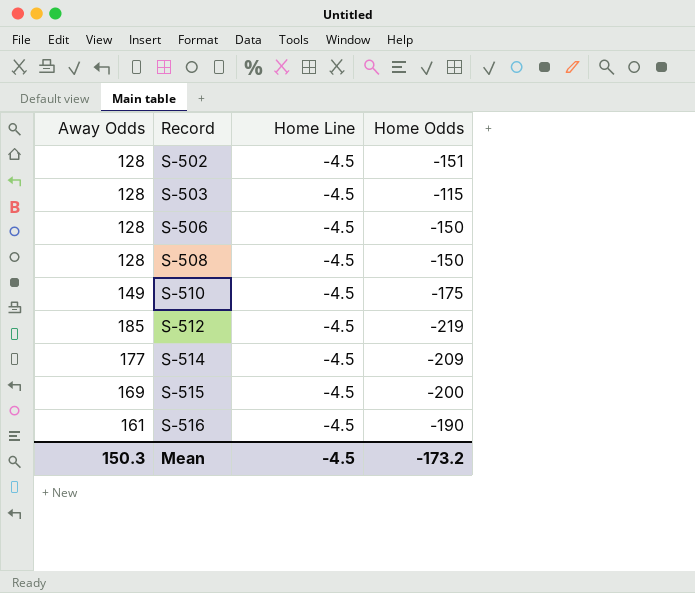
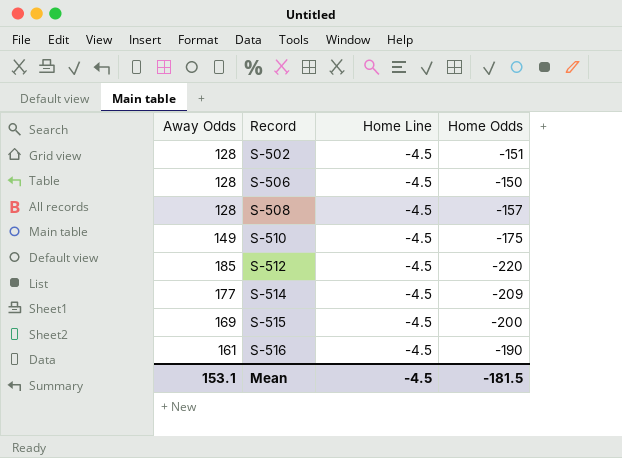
row S-503: 128 | -4.5 | -115 -> none
S-508 | Home Odds: -150 -> -157
S-512 | Home Odds: -219 -> -220
Mean | Away Odds: 150.3 -> 153.1
Mean | Home Odds: -173.2 -> -181.5

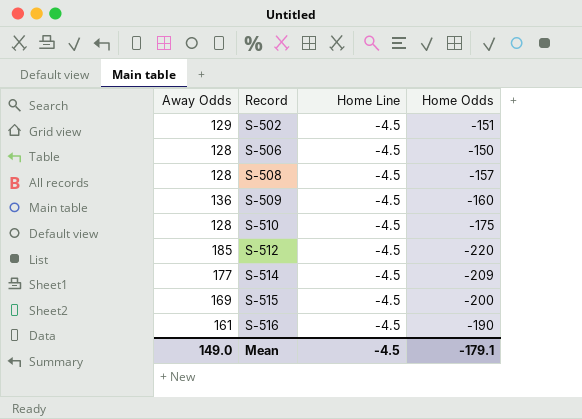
S-502 | Away Odds: 128 -> 129
row S-509: none -> 136 | -4.5 | -160
S-510 | Away Odds: 149 -> 128
Mean | Away Odds: 153.1 -> 149.0
Mean | Home Odds: -181.5 -> -179.1

